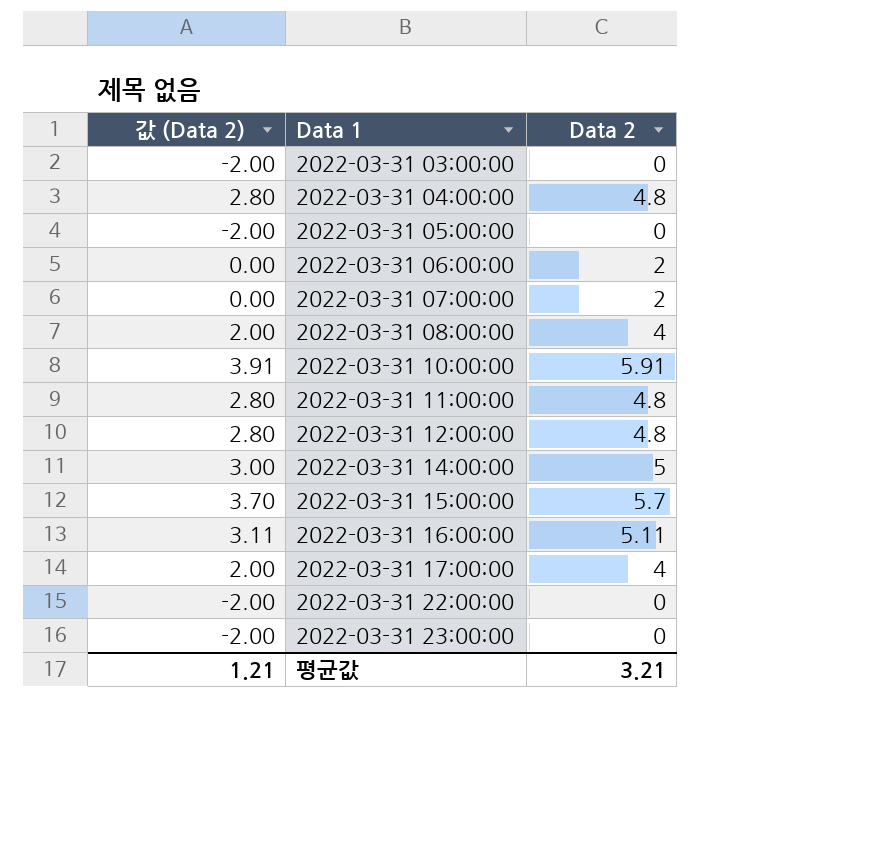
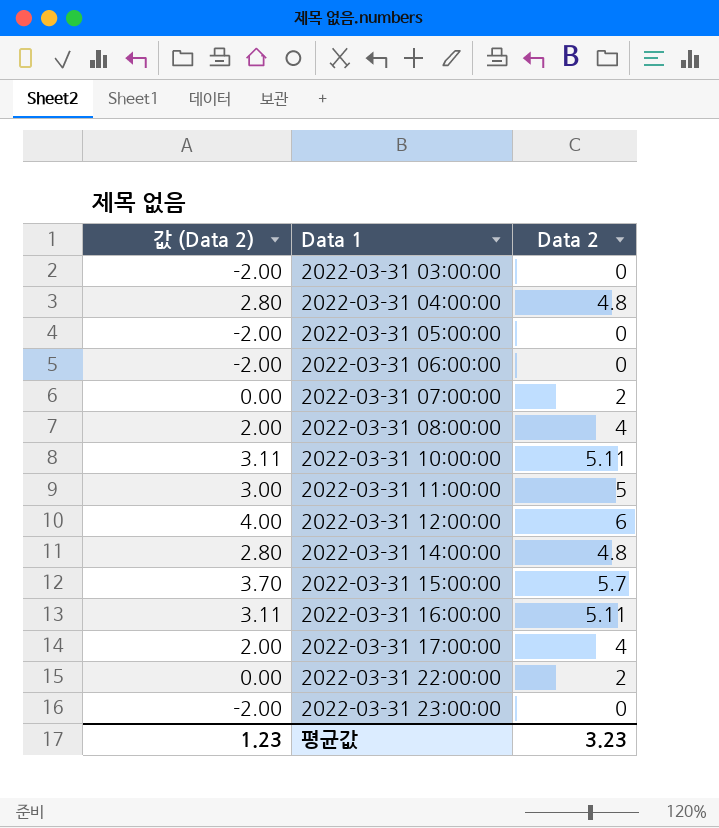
2022-03-31 06:00:00 | 값 (Data 2): 0.00 -> -2.00
2022-03-31 06:00:00 | Data 2: 2 -> 0
2022-03-31 10:00:00 | 값 (Data 2): 3.91 -> 3.11
2022-03-31 10:00:00 | Data 2: 5.91 -> 5.11
2022-03-31 11:00:00 | 값 (Data 2): 2.80 -> 3.00
2022-03-31 11:00:00 | Data 2: 4.8 -> 5
2022-03-31 12:00:00 | 값 (Data 2): 2.80 -> 4.00
2022-03-31 12:00:00 | Data 2: 4.8 -> 6
2022-03-31 14:00:00 | 값 (Data 2): 3.00 -> 2.80
2022-03-31 14:00:00 | Data 2: 5 -> 4.8
2022-03-31 22:00:00 | 값 (Data 2): -2.00 -> 0.00
2022-03-31 22:00:00 | Data 2: 0 -> 2
평균값 | 값 (Data 2): 1.21 -> 1.23
평균값 | Data 2: 3.21 -> 3.23

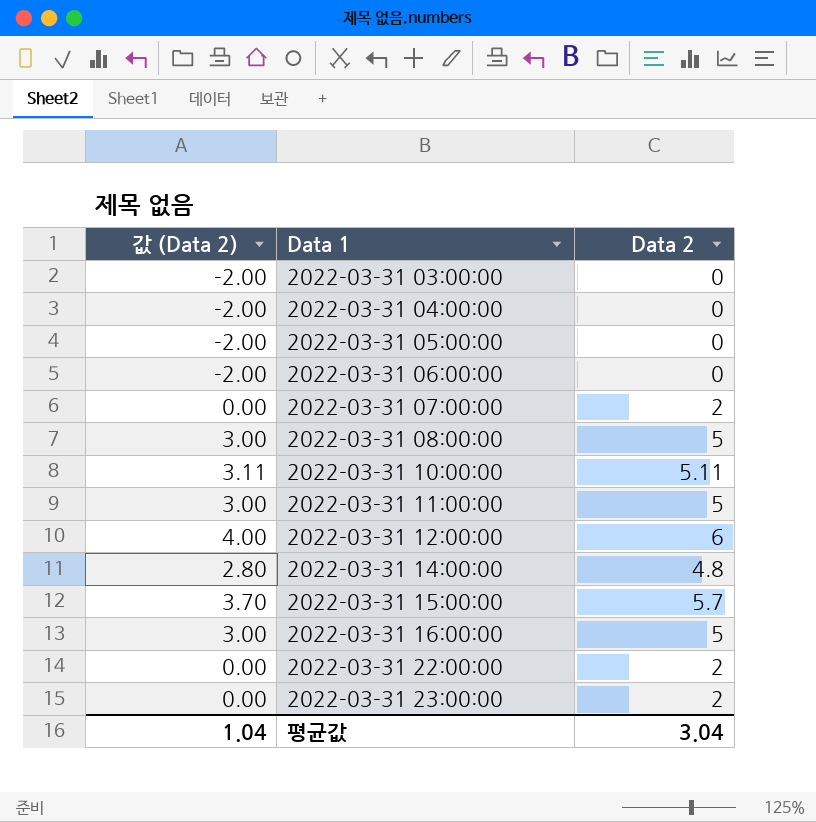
row 2022-03-31 17:00:00: 2.00 | 4 -> none
2022-03-31 04:00:00 | 값 (Data 2): 2.80 -> -2.00
2022-03-31 04:00:00 | Data 2: 4.8 -> 0
2022-03-31 08:00:00 | 값 (Data 2): 2.00 -> 3.00
2022-03-31 08:00:00 | Data 2: 4 -> 5
2022-03-31 16:00:00 | 값 (Data 2): 3.11 -> 3.00
2022-03-31 16:00:00 | Data 2: 5.11 -> 5
2022-03-31 23:00:00 | 값 (Data 2): -2.00 -> 0.00
2022-03-31 23:00:00 | Data 2: 0 -> 2
평균값 | 값 (Data 2): 1.23 -> 1.04
평균값 | Data 2: 3.23 -> 3.04

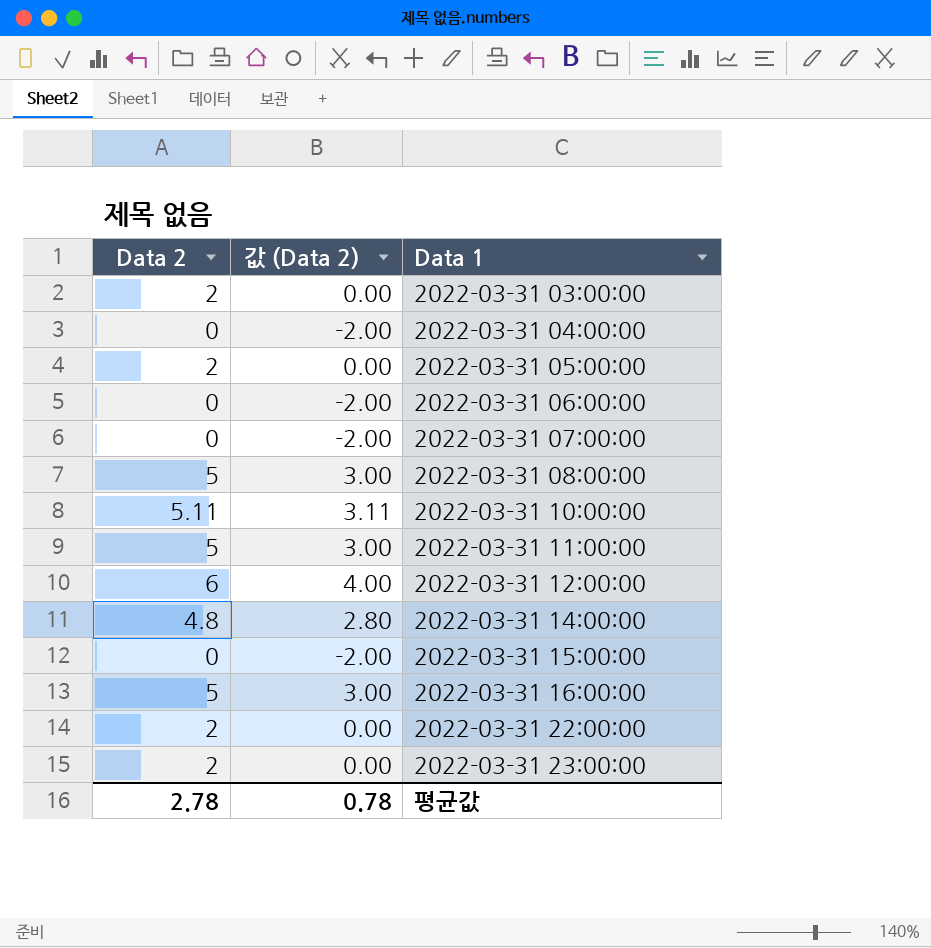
column Data 2 | position: 3 -> 1
2022-03-31 03:00:00 | Data 2: 0 -> 2
2022-03-31 03:00:00 | 값 (Data 2): -2.00 -> 0.00
2022-03-31 05:00:00 | Data 2: 0 -> 2
2022-03-31 05:00:00 | 값 (Data 2): -2.00 -> 0.00
2022-03-31 07:00:00 | Data 2: 2 -> 0
2022-03-31 07:00:00 | 값 (Data 2): 0.00 -> -2.00
2022-03-31 15:00:00 | Data 2: 5.7 -> 0
2022-03-31 15:00:00 | 값 (Data 2): 3.70 -> -2.00
평균값 | Data 2: 3.04 -> 2.78
평균값 | 값 (Data 2): 1.04 -> 0.78

